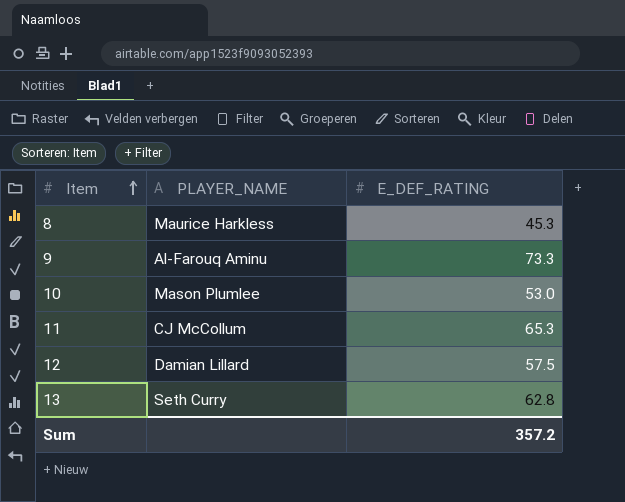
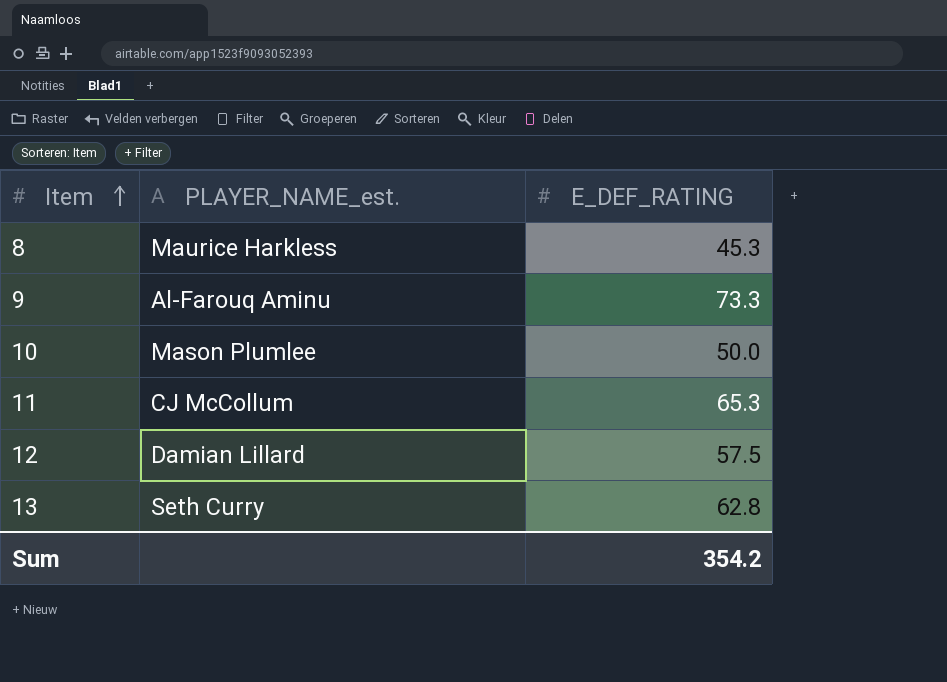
column name: PLAYER_NAME -> PLAYER_NAME_est.
10 | E_DEF_RATING: 53.0 -> 50.0
Sum | E_DEF_RATING: 357.2 -> 354.2

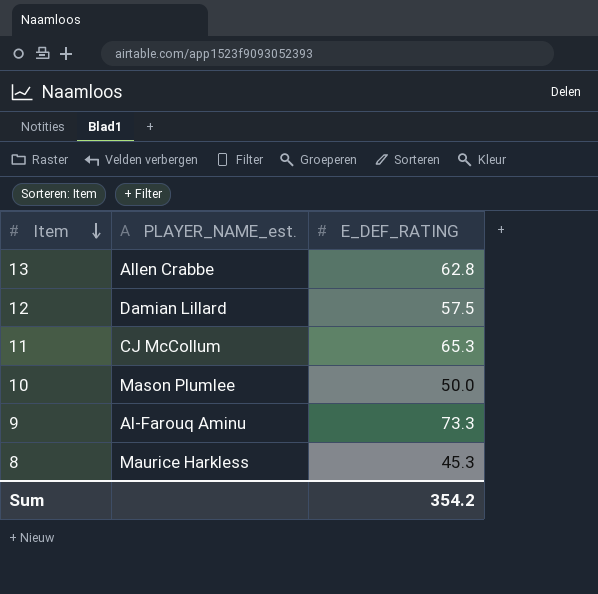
row order: Item ascending -> Item descending
13 | PLAYER_NAME_est.: Seth Curry -> Allen Crabbe

